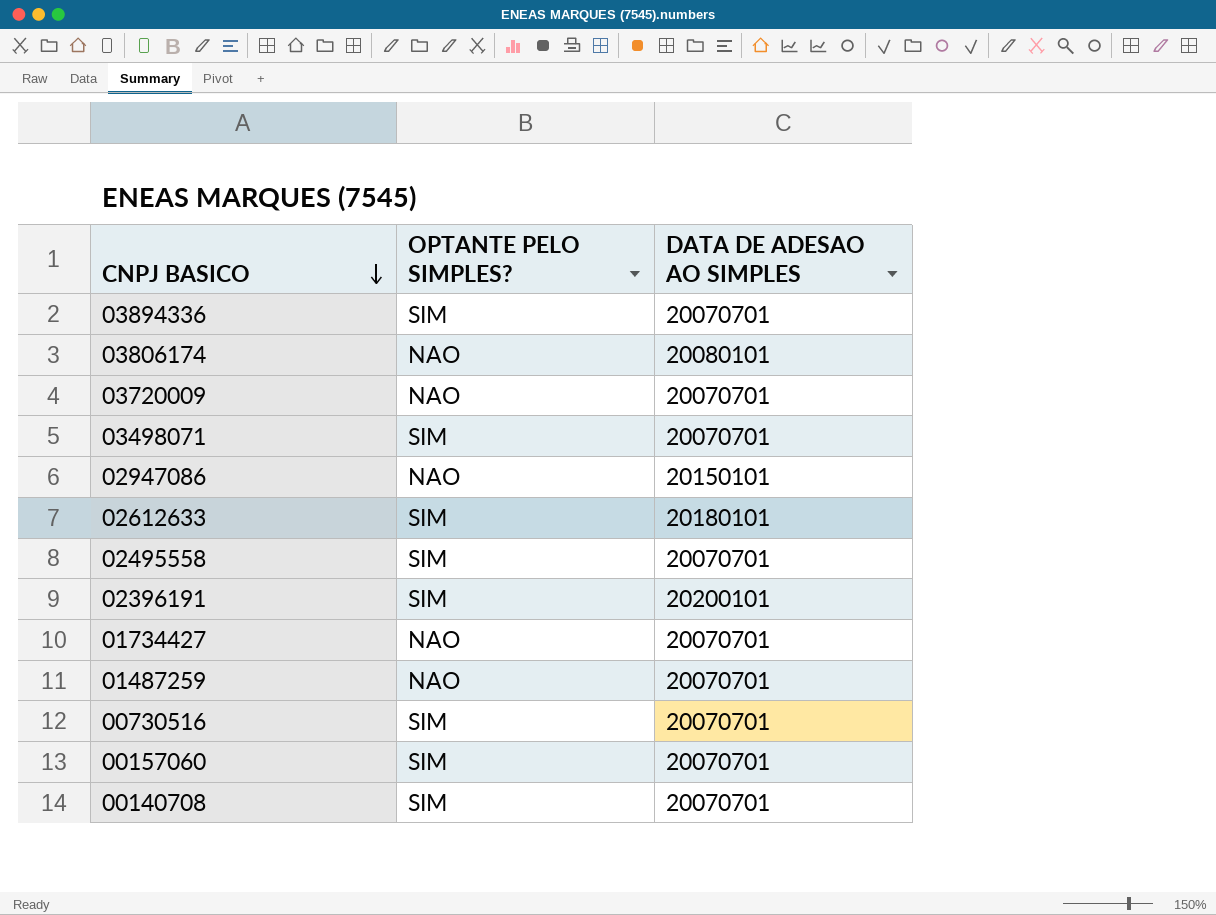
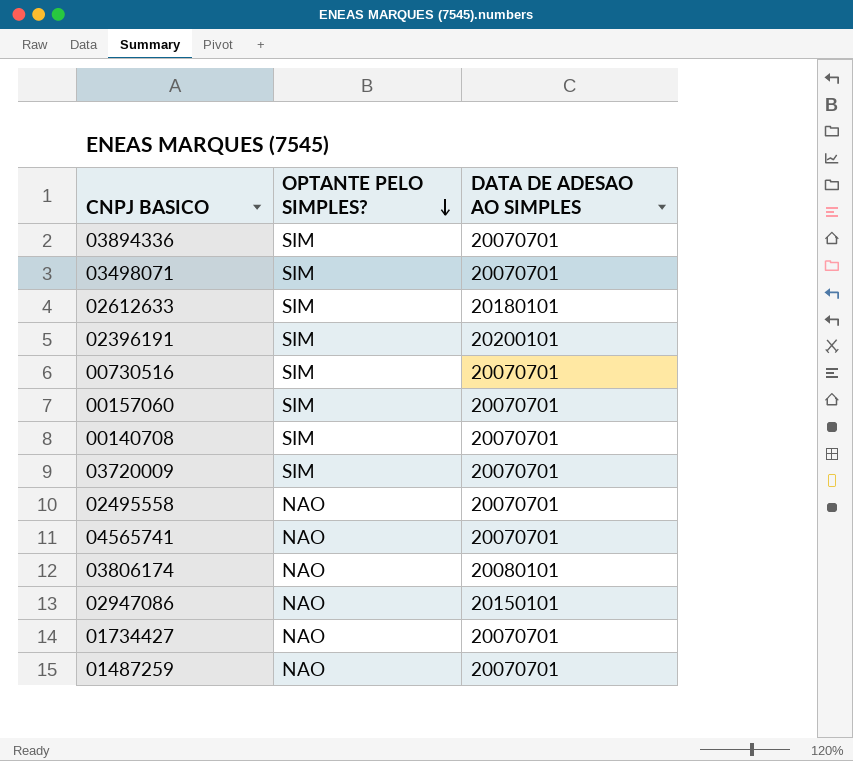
row order: CNPJ BASICO descending -> OPTANTE PELO SIMPLES? descending
03720009 | OPTANTE PELO SIMPLES?: NAO -> SIM
02495558 | OPTANTE PELO SIMPLES?: SIM -> NAO
row 04565741: none -> NAO | 20070701

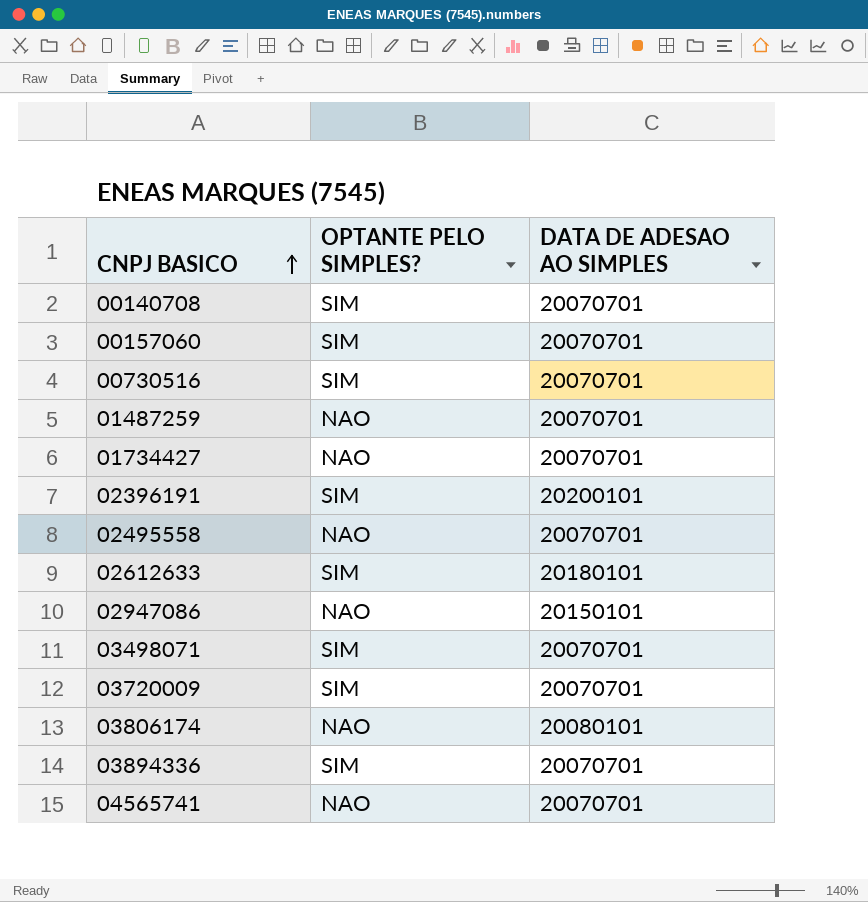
row order: OPTANTE PELO SIMPLES? descending -> CNPJ BASICO ascending

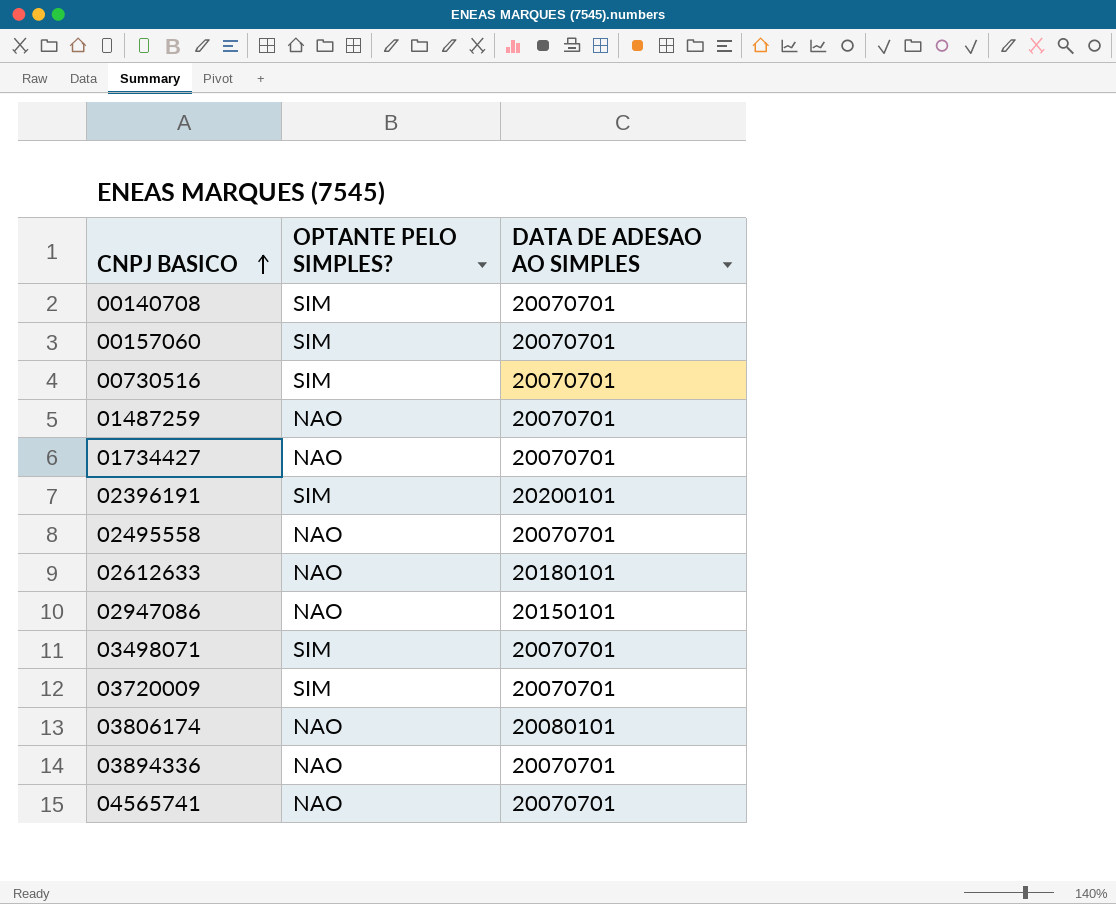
02612633 | OPTANTE PELO SIMPLES?: SIM -> NAO
03894336 | OPTANTE PELO SIMPLES?: SIM -> NAO

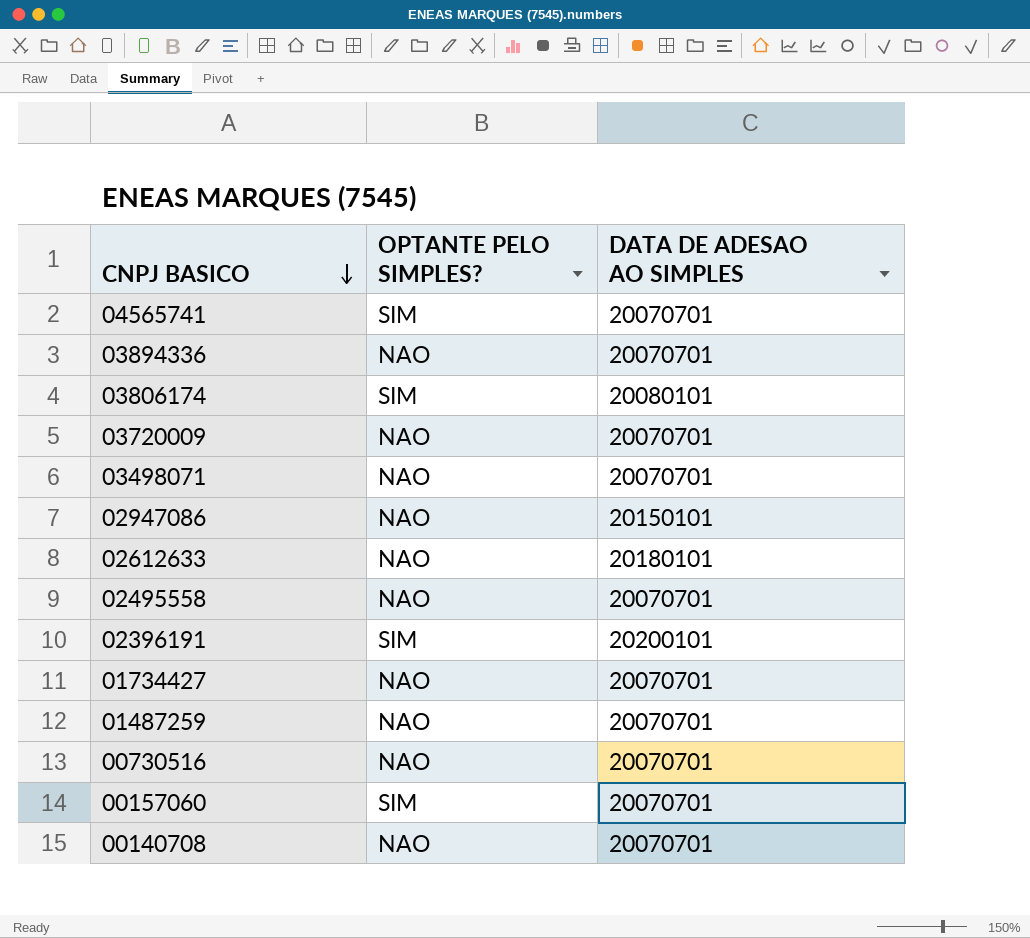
row order: CNPJ BASICO ascending -> CNPJ BASICO descending
04565741 | OPTANTE PELO SIMPLES?: NAO -> SIM
03806174 | OPTANTE PELO SIMPLES?: NAO -> SIM
03720009 | OPTANTE PELO SIMPLES?: SIM -> NAO
03498071 | OPTANTE PELO SIMPLES?: SIM -> NAO
00730516 | OPTANTE PELO SIMPLES?: SIM -> NAO
00140708 | OPTANTE PELO SIMPLES?: SIM -> NAO

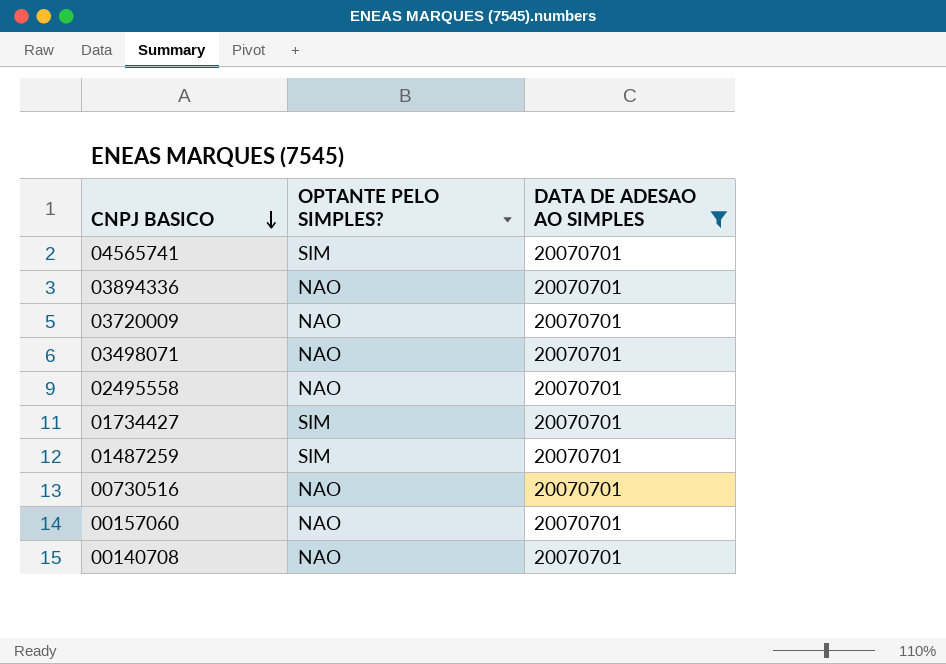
filter: none -> DATA DE ADESAO AO SIMPLES = 20070701
01734427 | OPTANTE PELO SIMPLES?: NAO -> SIM
01487259 | OPTANTE PELO SIMPLES?: NAO -> SIM
00157060 | OPTANTE PELO SIMPLES?: SIM -> NAO

